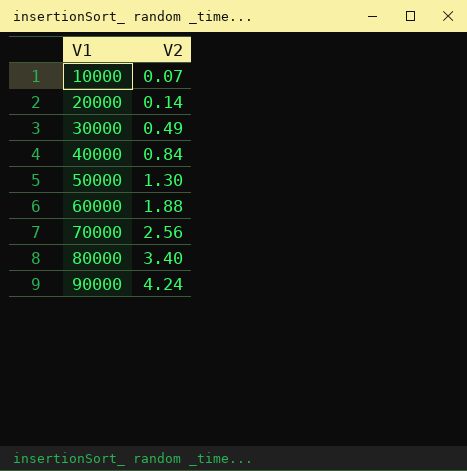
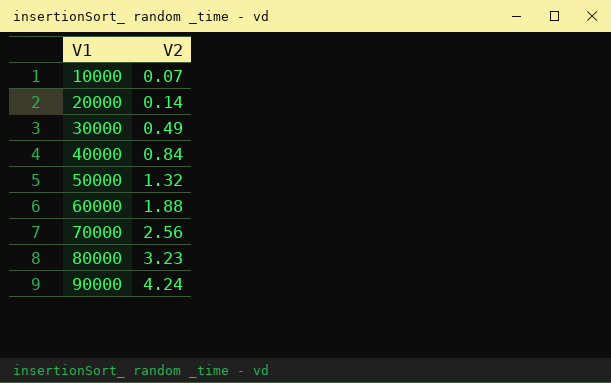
50000 | V2: 1.30 -> 1.32
80000 | V2: 3.40 -> 3.23

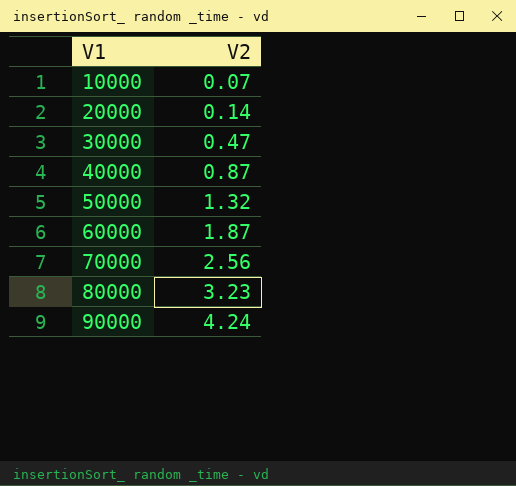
30000 | V2: 0.49 -> 0.47
40000 | V2: 0.84 -> 0.87
60000 | V2: 1.88 -> 1.87

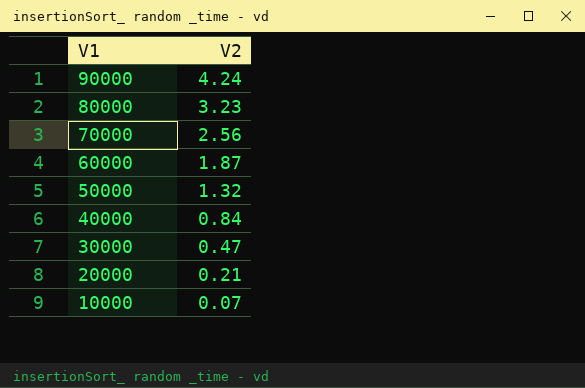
row order: V1 ascending -> V1 descending
40000 | V2: 0.87 -> 0.84
20000 | V2: 0.14 -> 0.21

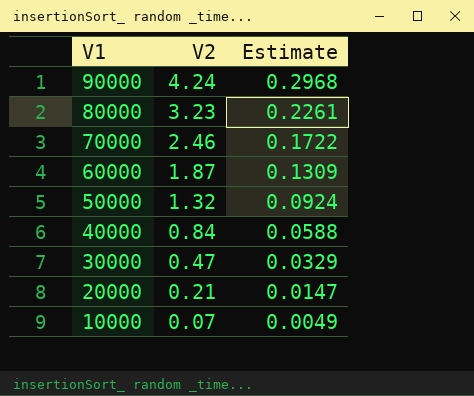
column Estimate | formula: none -> [V2] * 0.07
70000 | V2: 2.56 -> 2.46

